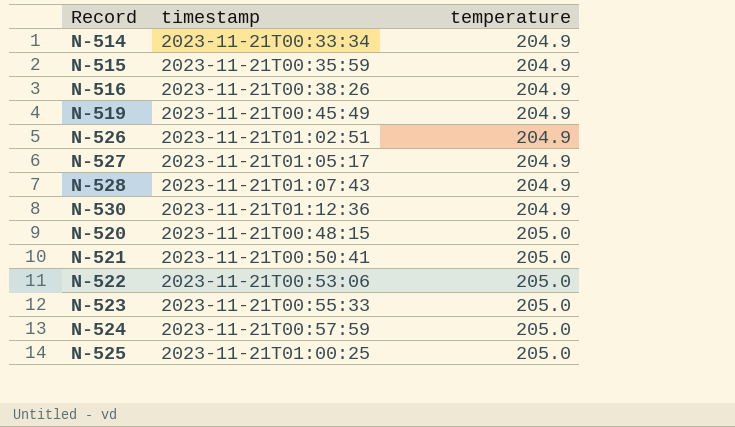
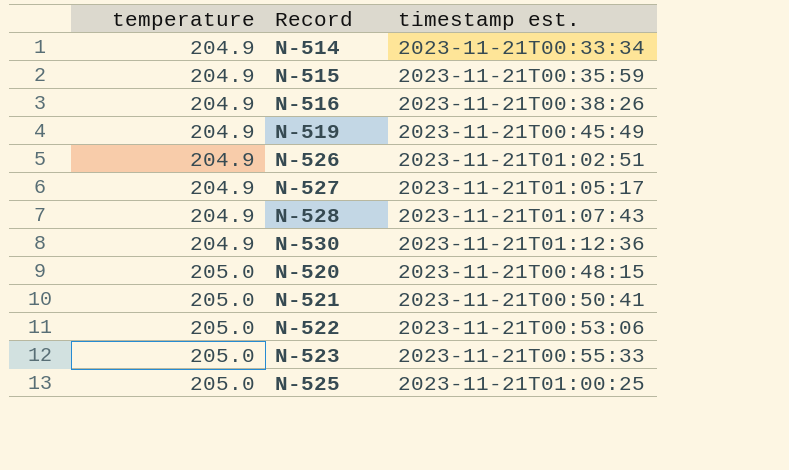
column temperature | position: 3 -> 1
column name: timestamp -> timestamp est.
row N-524: 2023-11-21T00:57:59 | 205.0 -> none

